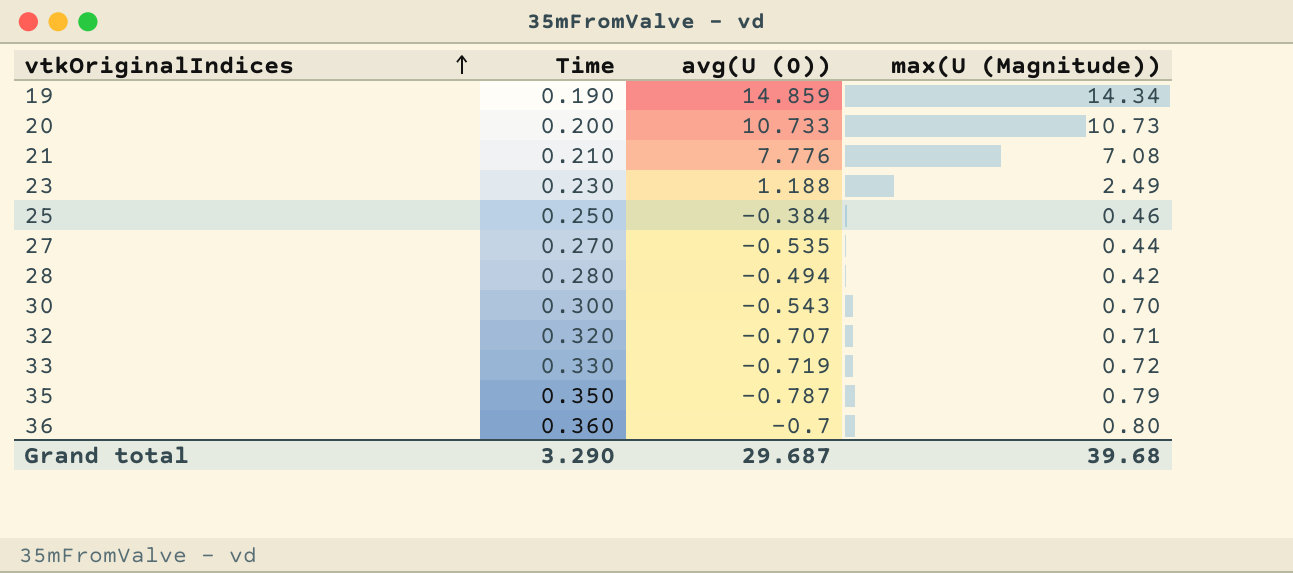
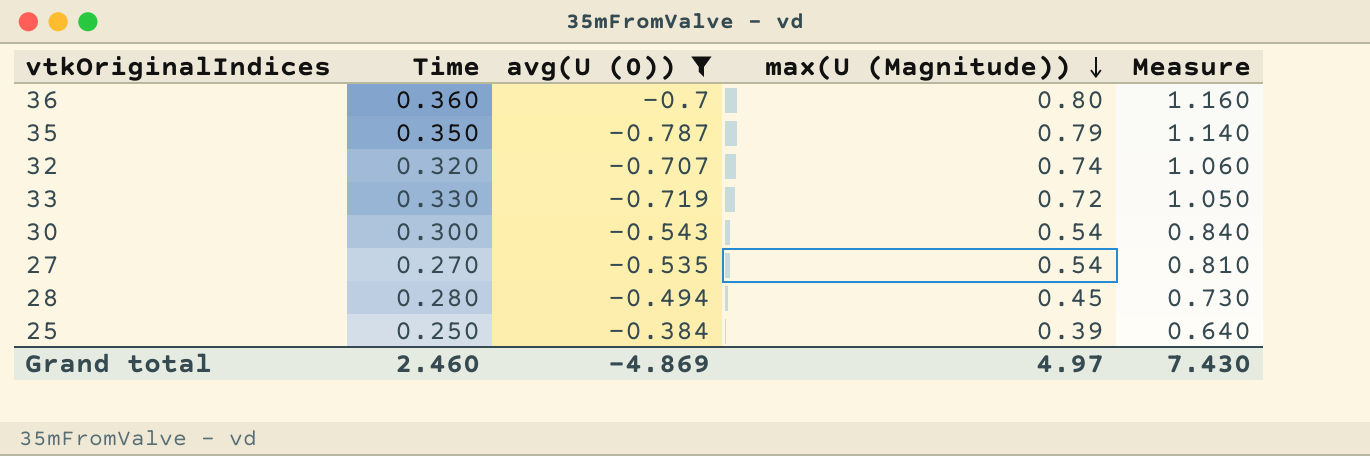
filter: none -> avg(U (0)) <= -0.384
row order: vtkOriginalIndices ascending -> max(U (Magnitude)) descending
column Measure | formula: none -> [Time] + [max(U (Magnitude))]
32 | max(U (Magnitude)): 0.71 -> 0.74
30 | max(U (Magnitude)): 0.70 -> 0.54
27 | max(U (Magnitude)): 0.44 -> 0.54
28 | max(U (Magnitude)): 0.42 -> 0.45
25 | max(U (Magnitude)): 0.46 -> 0.39
Grand total | Time: 3.290 -> 2.460
Grand total | avg(U (0)): 29.687 -> -4.869
Grand total | max(U (Magnitude)): 39.68 -> 4.97

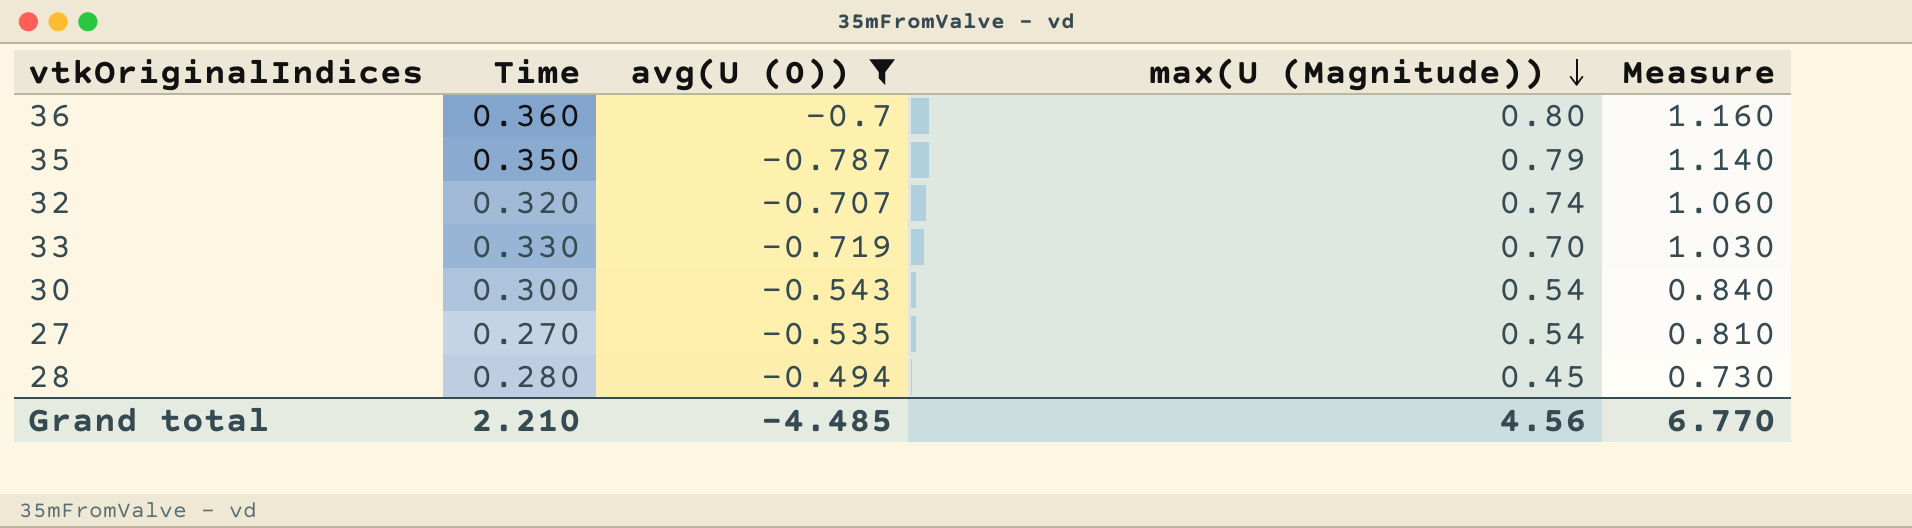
row 25: 0.250 | -0.384 | 0.39 | 0.640 -> none
33 | max(U (Magnitude)): 0.72 -> 0.70
33 | Measure: 1.050 -> 1.030
Grand total | Time: 2.460 -> 2.210
Grand total | avg(U (0)): -4.869 -> -4.485
Grand total | max(U (Magnitude)): 4.97 -> 4.56
Grand total | Measure: 7.430 -> 6.770

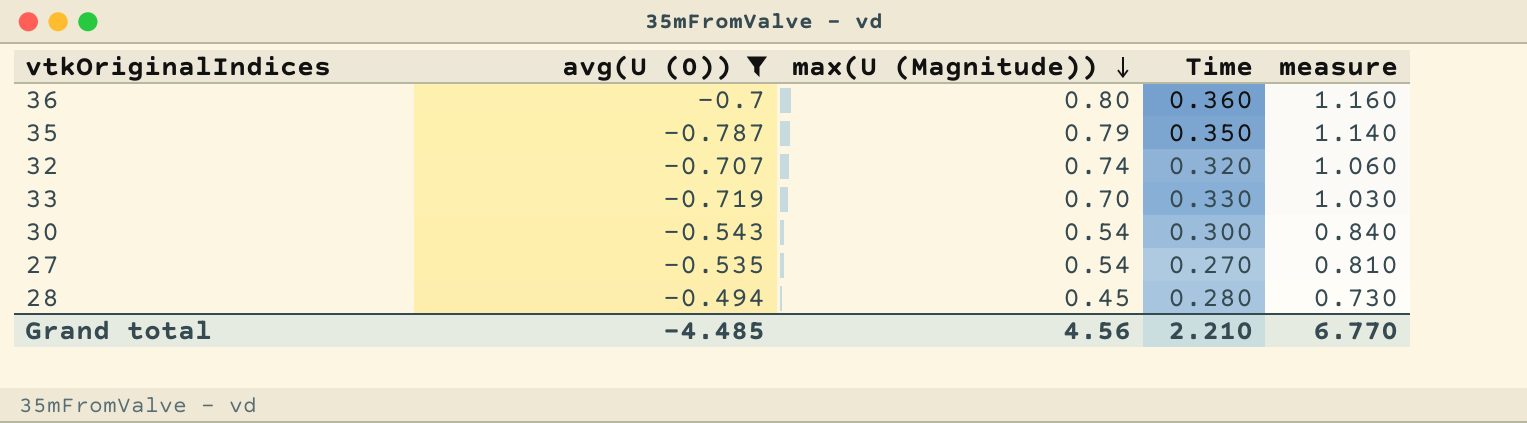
column Time | position: 2 -> 4
column name: Measure -> measure

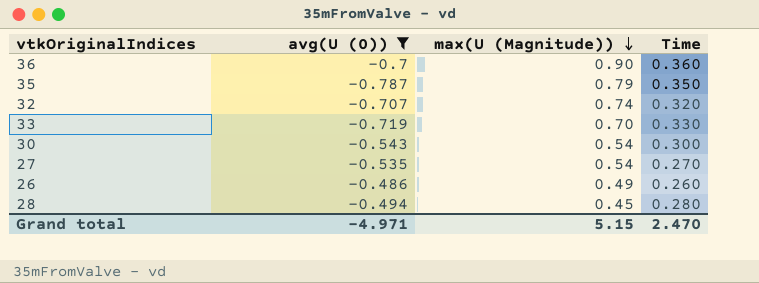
column measure | formula: [max(U (Magnitude))] + [Time] -> none
36 | max(U (Magnitude)): 0.80 -> 0.90
row 26: none -> -0.486 | 0.49 | 0.260
Grand total | avg(U (0)): -4.485 -> -4.971
Grand total | max(U (Magnitude)): 4.56 -> 5.15
Grand total | Time: 2.210 -> 2.470

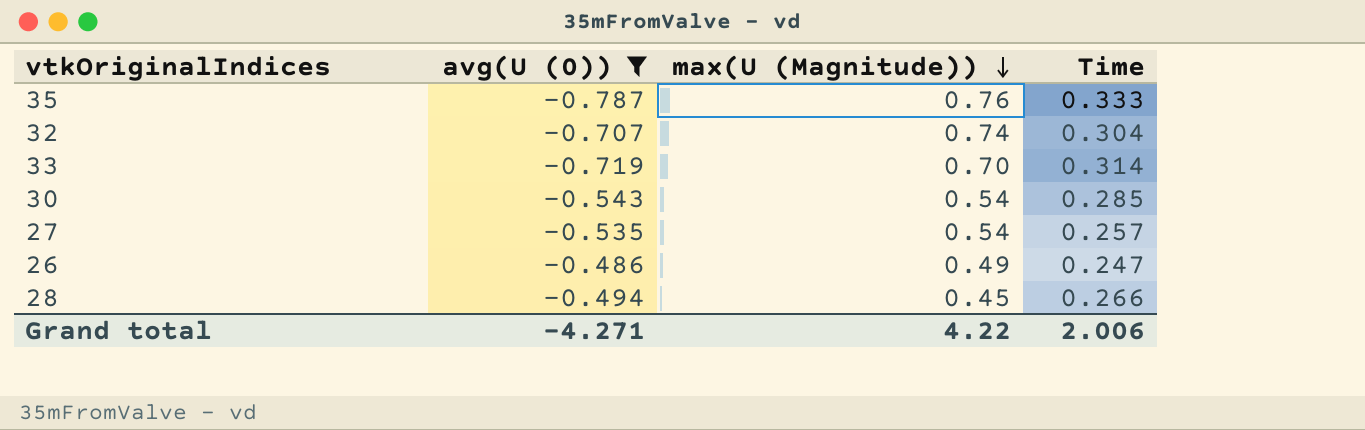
row 36: -0.7 | 0.90 | 0.360 -> none
35 | max(U (Magnitude)): 0.79 -> 0.76
35 | Time: 0.350 -> 0.333
32 | Time: 0.320 -> 0.304
33 | Time: 0.330 -> 0.314
30 | Time: 0.300 -> 0.285
27 | Time: 0.270 -> 0.257
26 | Time: 0.260 -> 0.247
28 | Time: 0.280 -> 0.266
Grand total | avg(U (0)): -4.971 -> -4.271
Grand total | max(U (Magnitude)): 5.15 -> 4.22
Grand total | Time: 2.470 -> 2.006

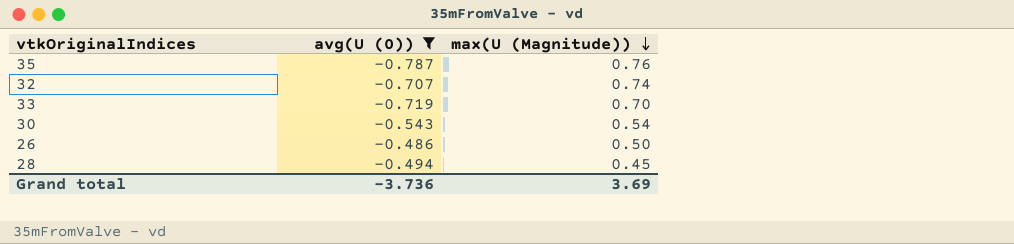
column Time | position: 4 -> none
row 27: -0.535 | 0.54 | 0.257 -> none
26 | max(U (Magnitude)): 0.49 -> 0.50
Grand total | avg(U (0)): -4.271 -> -3.736
Grand total | max(U (Magnitude)): 4.22 -> 3.69

